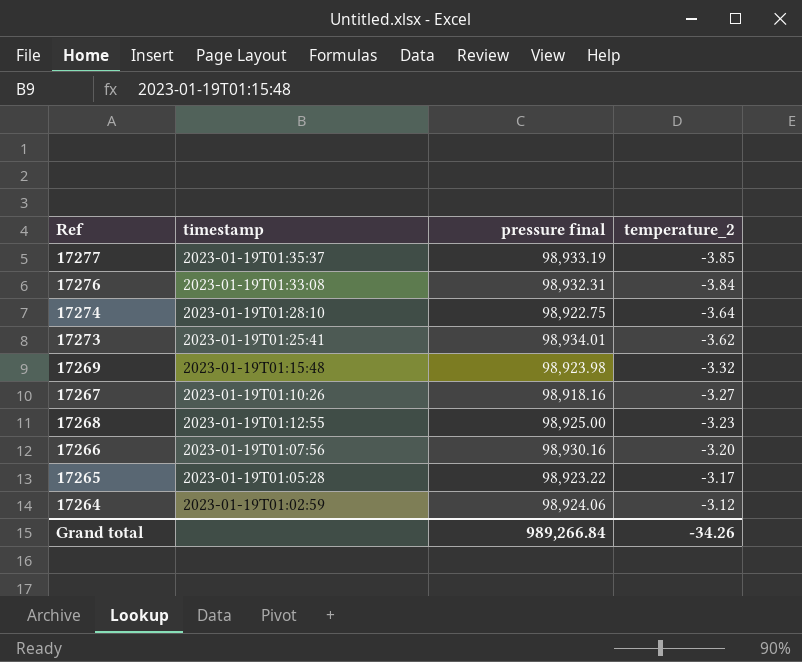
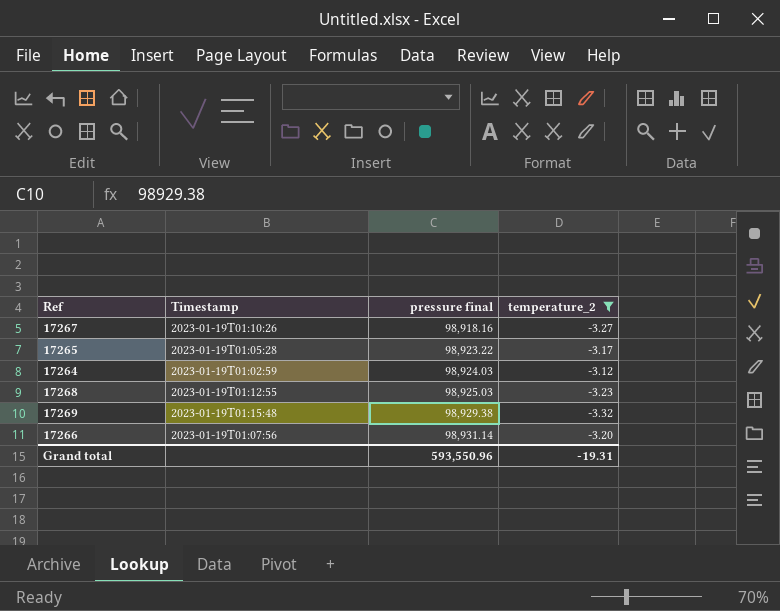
filter: none -> temperature_2 >= -3.32
row order: temperature_2 ascending -> pressure final ascending
column name: timestamp -> Timestamp
17264 | pressure final: 98,924.06 -> 98,924.03
17268 | pressure final: 98,925.00 -> 98,925.03
17269 | pressure final: 98,923.98 -> 98,929.38
17266 | pressure final: 98,930.16 -> 98,931.14
Grand total | pressure final: 989,266.84 -> 593,550.96
Grand total | temperature_2: -34.26 -> -19.31

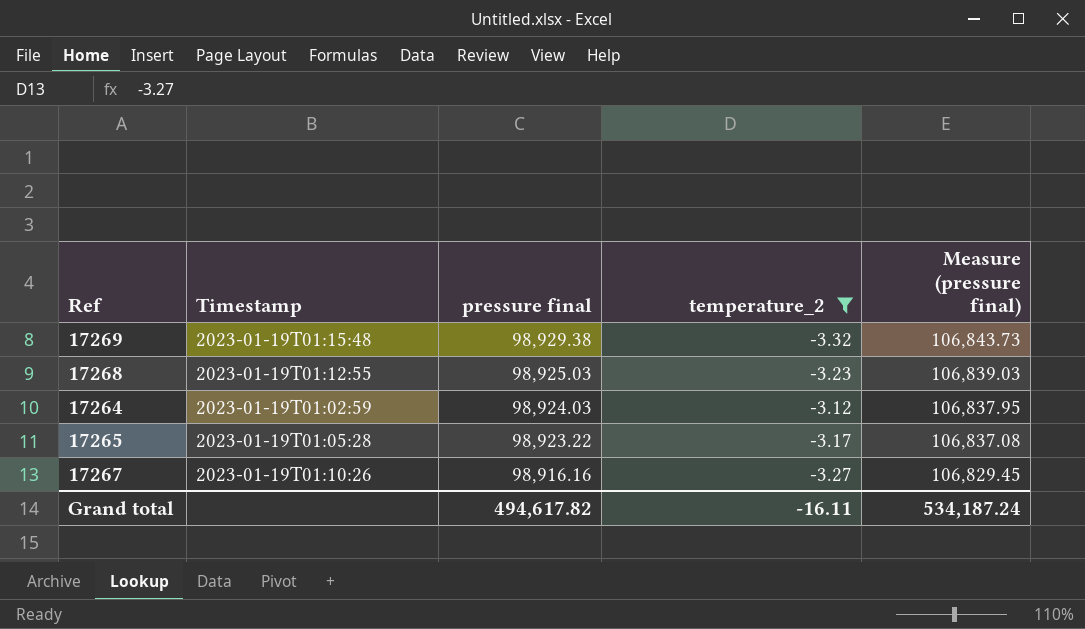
row order: pressure final ascending -> pressure final descending
column Measure (pressure final) | formula: none -> [pressure final] * 1.08
row 17266: 2023-01-19T01:07:56 | 98,931.14 | -3.20 -> none
17267 | pressure final: 98,918.16 -> 98,916.16
Grand total | pressure final: 593,550.96 -> 494,617.82
Grand total | temperature_2: -19.31 -> -16.11

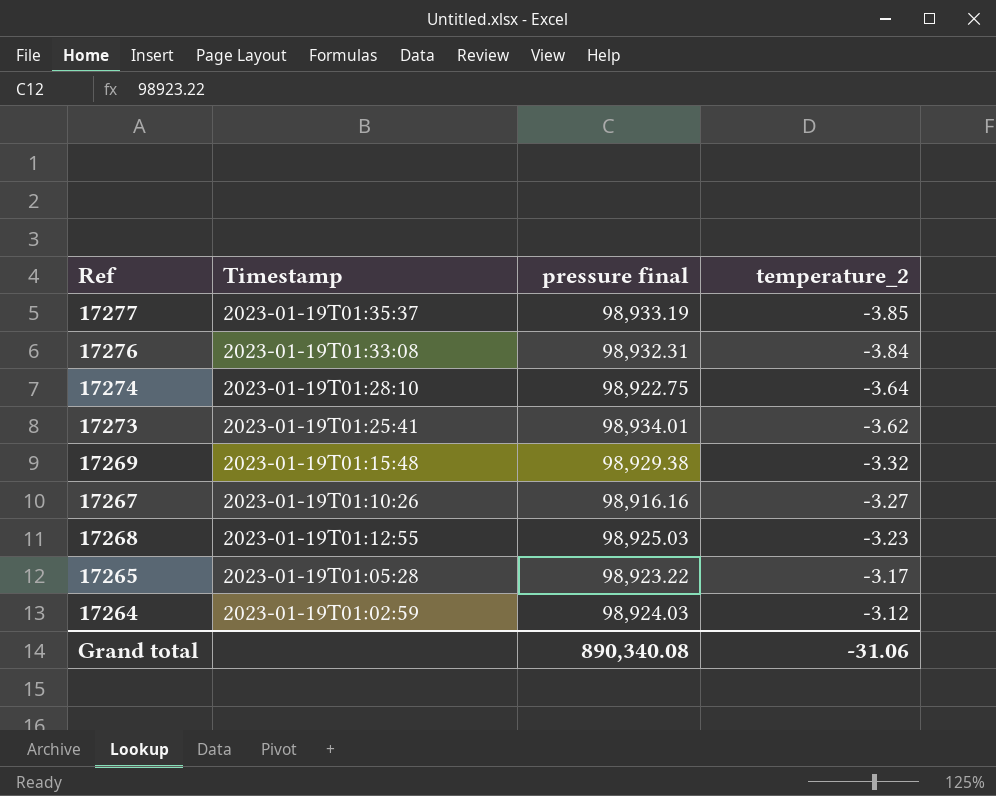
filter: temperature_2 >= -3.32 -> none
row order: pressure final descending -> temperature_2 ascending
column Measure (pressure final) | formula: [pressure final] * 1.08 -> none
Grand total | pressure final: 494,617.82 -> 890,340.08
Grand total | temperature_2: -16.11 -> -31.06

